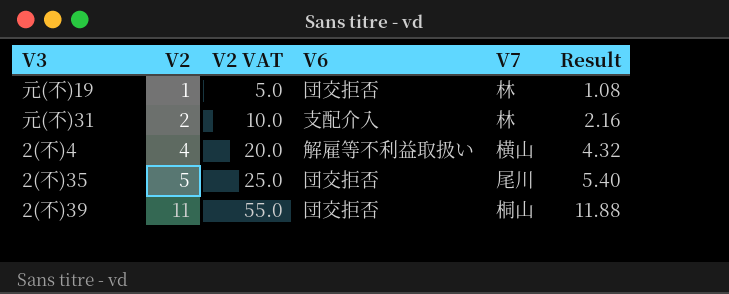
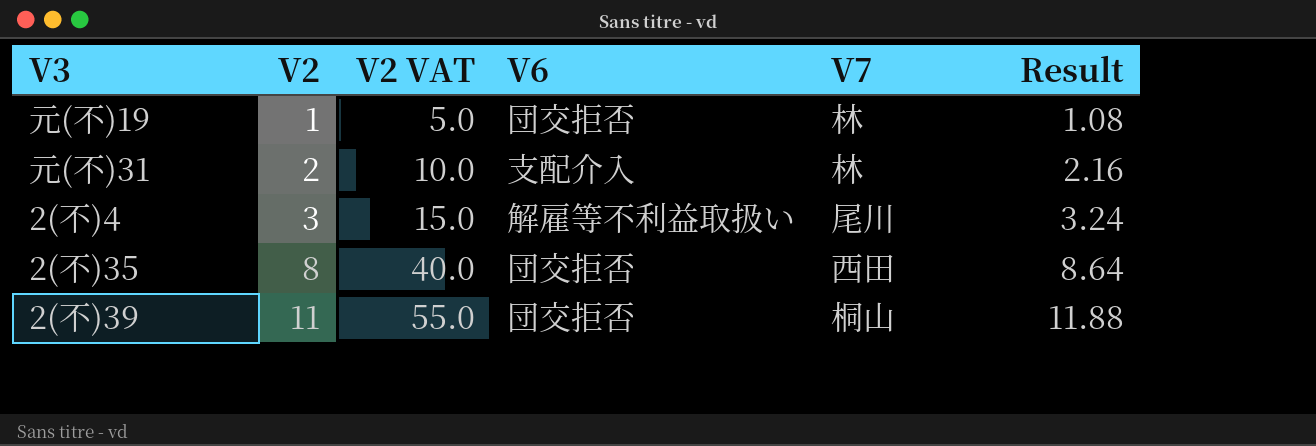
2(不)4 | V2: 4 -> 3
2(不)4 | V2 VAT: 20.0 -> 15.0
2(不)4 | V7: 横山 -> 尾川
2(不)4 | Result: 4.32 -> 3.24
2(不)35 | V2: 5 -> 8
2(不)35 | V2 VAT: 25.0 -> 40.0
2(不)35 | V7: 尾川 -> 西田
2(不)35 | Result: 5.40 -> 8.64

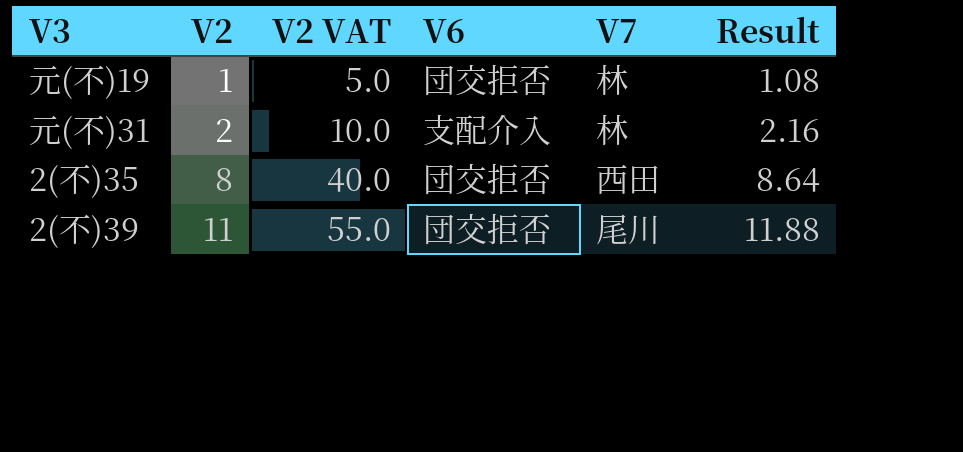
row 2(不)4: 3 | 15.0 | 解雇等不利益取扱い | 尾川 | 3.24 -> none
2(不)39 | V7: 桐山 -> 尾川

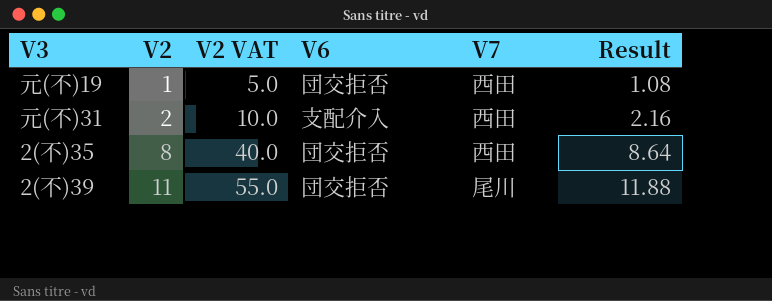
元(不)19 | V7: 林 -> 西田
元(不)31 | V7: 林 -> 西田

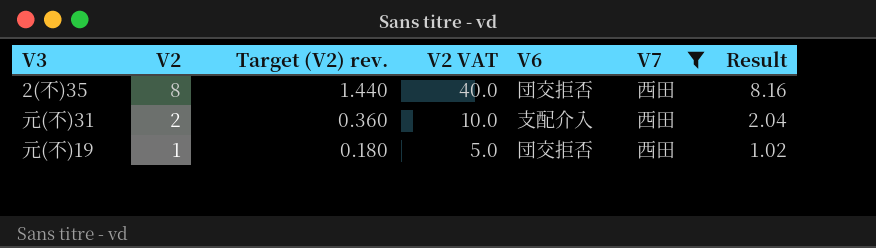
filter: none -> V7 = 西田
row order: V2 ascending -> V2 descending
column Target (V2) rev. | formula: none -> [V2] * 0.18
column Result | formula: [V2] * 1.08 -> [V2] * 1.02

